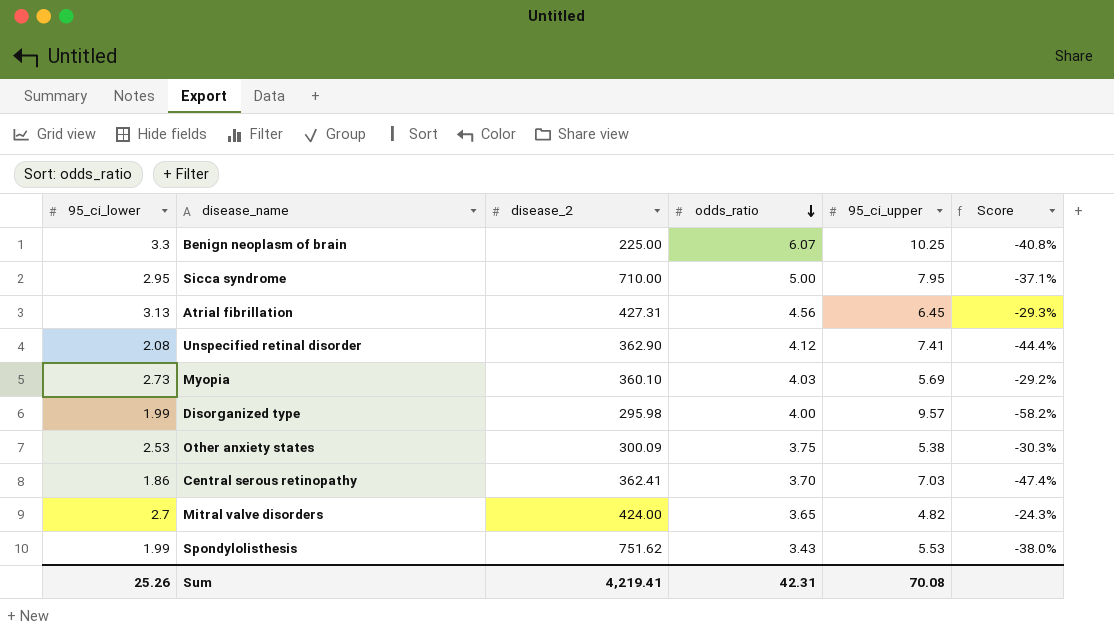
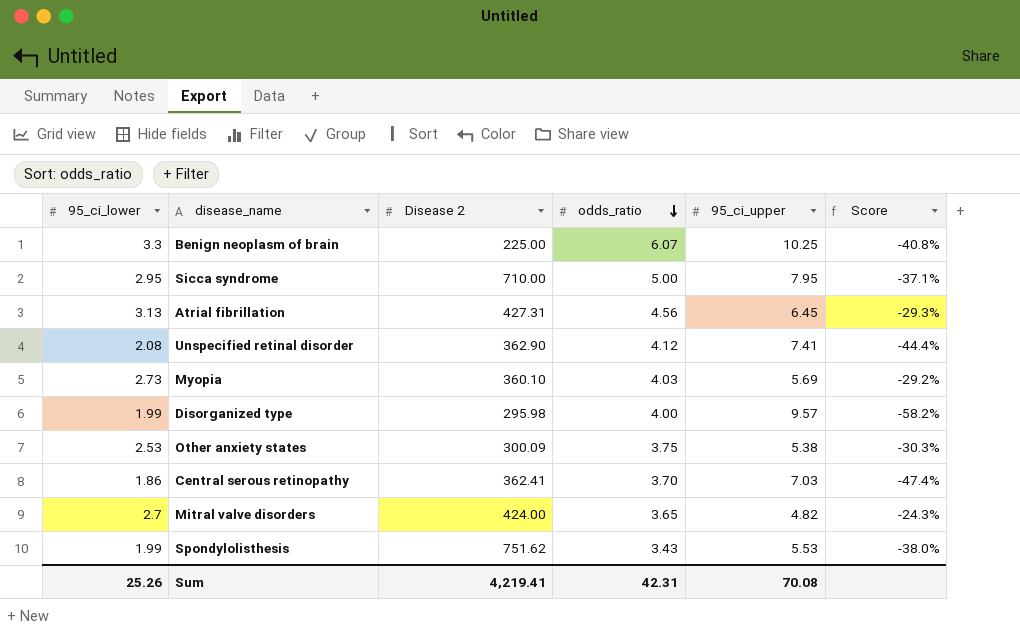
column name: disease_2 -> Disease 2

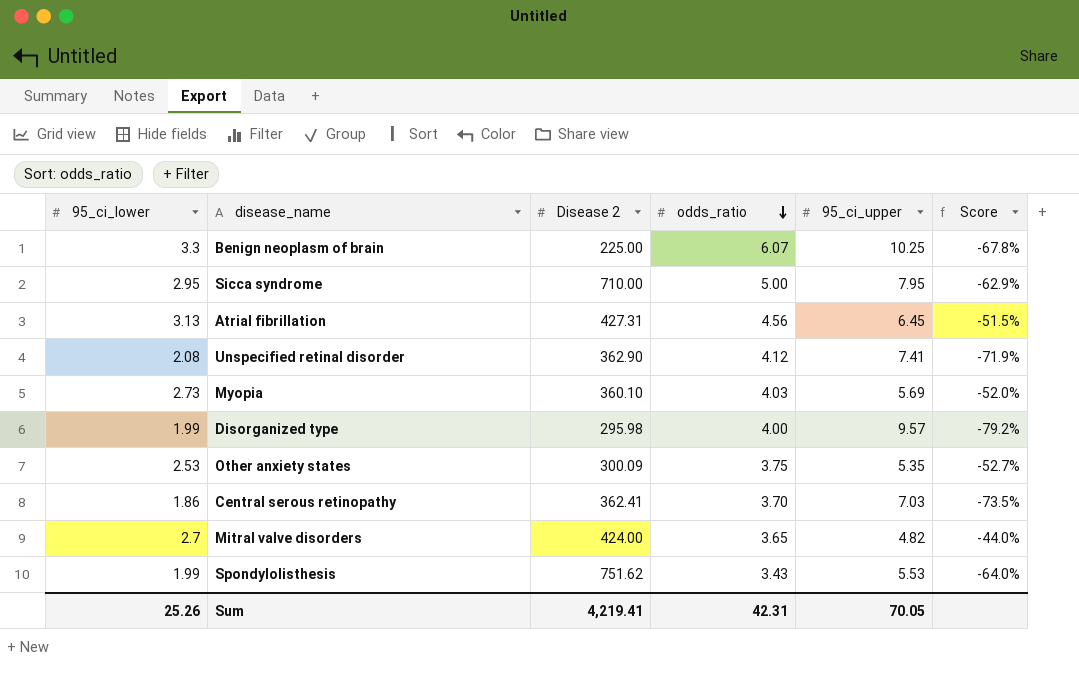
column Score | formula: ([odds_ratio] - [95_ci_upper]) / [95_ci_upper] -> ([95_ci_lower] - [95_ci_upper]) / [95_ci_upper]
Other anxiety states | 95_ci_upper: 5.38 -> 5.35
Sum | 95_ci_upper: 70.08 -> 70.05

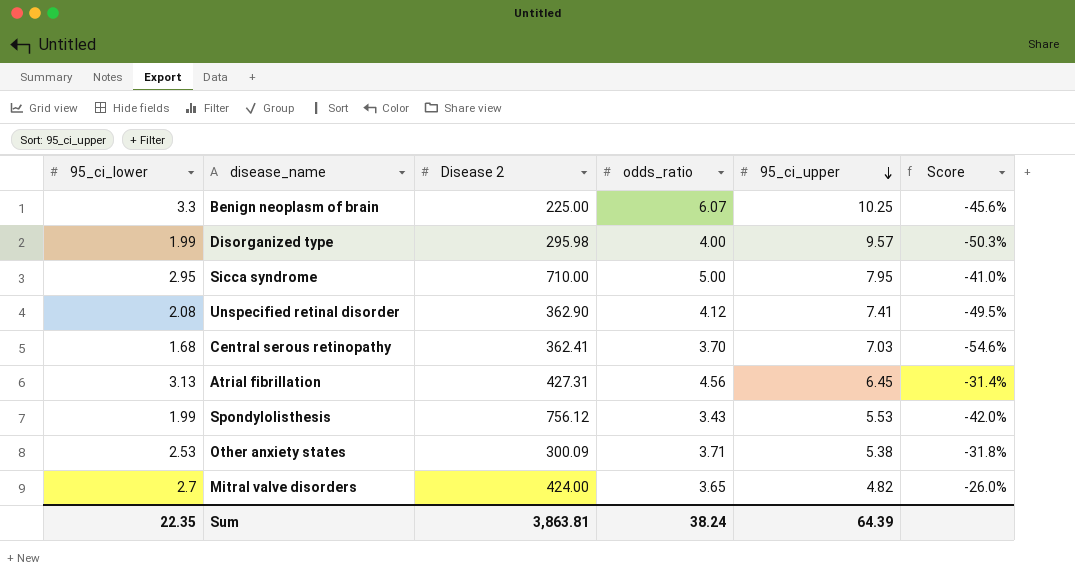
row order: odds_ratio descending -> 95_ci_upper descending
column Score | formula: ([95_ci_lower] - [95_ci_upper]) / [95_ci_upper] -> ([95_ci_lower] - [odds_ratio]) / [odds_ratio]
row Myopia: 2.73 | 360.10 | 4.03 | 5.69 | -52.0% -> none
Central serous retinopathy | 95_ci_lower: 1.86 -> 1.68
Spondylolisthesis | Disease 2: 751.62 -> 756.12
Other anxiety states | odds_ratio: 3.75 -> 3.71
Other anxiety states | 95_ci_upper: 5.35 -> 5.38
Sum | 95_ci_lower: 25.26 -> 22.35
Sum | Disease 2: 4,219.41 -> 3,863.81
Sum | odds_ratio: 42.31 -> 38.24
Sum | 95_ci_upper: 70.05 -> 64.39

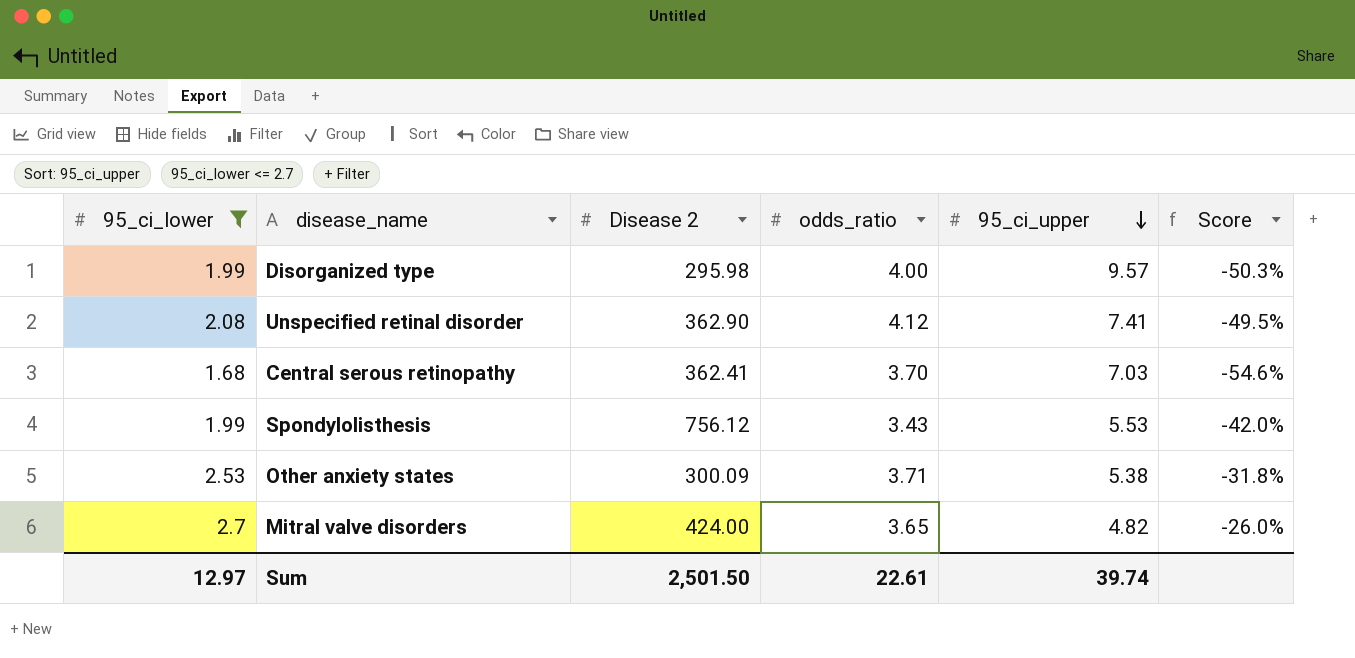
filter: none -> 95_ci_lower <= 2.7
Sum | 95_ci_lower: 22.35 -> 12.97
Sum | Disease 2: 3,863.81 -> 2,501.50
Sum | odds_ratio: 38.24 -> 22.61
Sum | 95_ci_upper: 64.39 -> 39.74

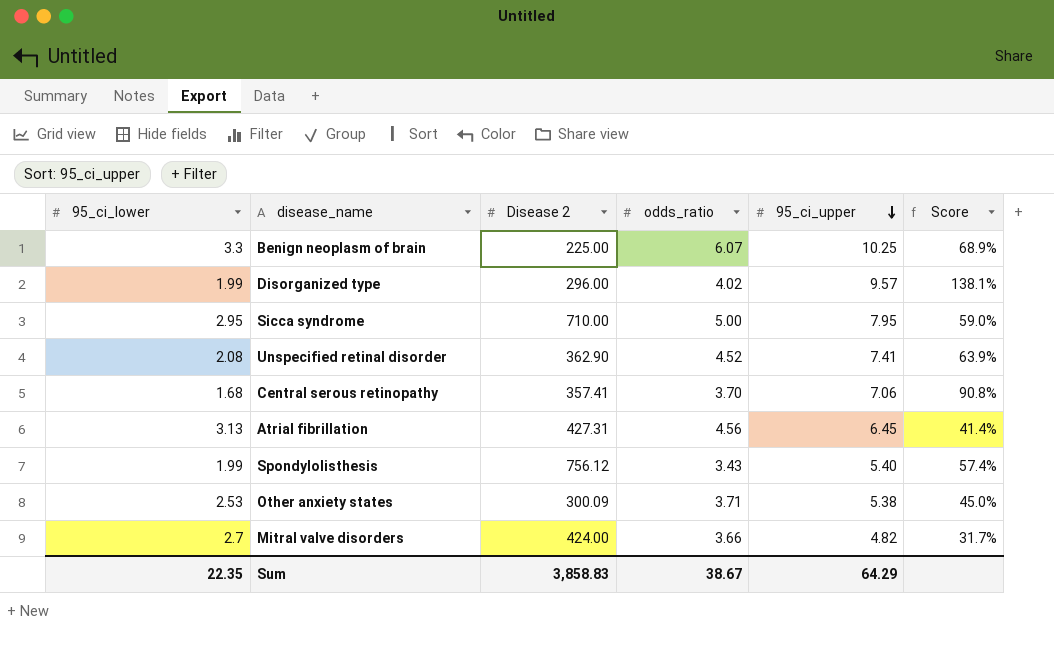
filter: 95_ci_lower <= 2.7 -> none
column Score | formula: ([95_ci_lower] - [odds_ratio]) / [odds_ratio] -> ([95_ci_upper] - [odds_ratio]) / [odds_ratio]
Disorganized type | Disease 2: 295.98 -> 296.00
Disorganized type | odds_ratio: 4.00 -> 4.02
Unspecified retinal disorder | odds_ratio: 4.12 -> 4.52
Central serous retinopathy | Disease 2: 362.41 -> 357.41
Central serous retinopathy | 95_ci_upper: 7.03 -> 7.06
Spondylolisthesis | 95_ci_upper: 5.53 -> 5.40
Mitral valve disorders | odds_ratio: 3.65 -> 3.66
Sum | 95_ci_lower: 12.97 -> 22.35
Sum | Disease 2: 2,501.50 -> 3,858.83
Sum | odds_ratio: 22.61 -> 38.67
Sum | 95_ci_upper: 39.74 -> 64.29

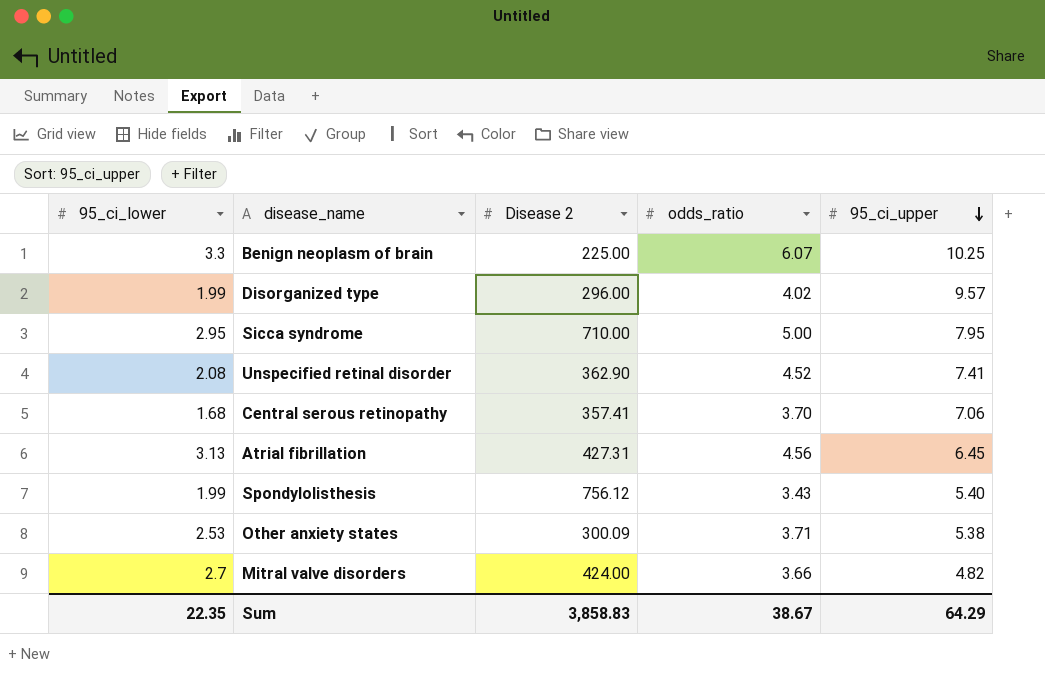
column Score | formula: ([95_ci_upper] - [odds_ratio]) / [odds_ratio] -> none

